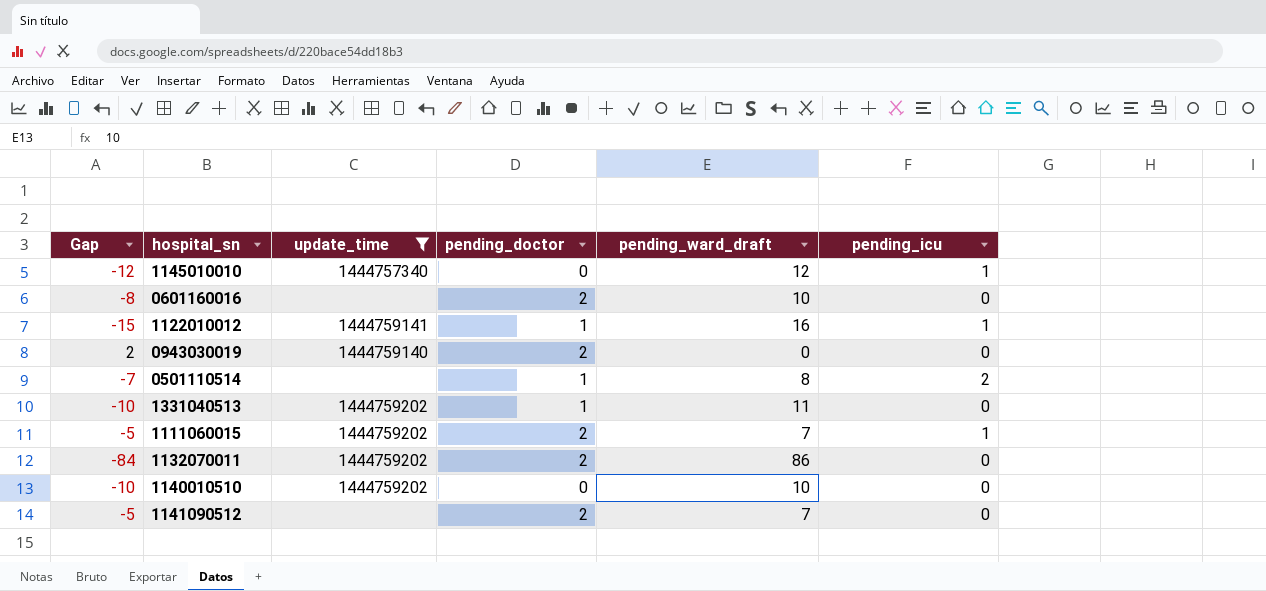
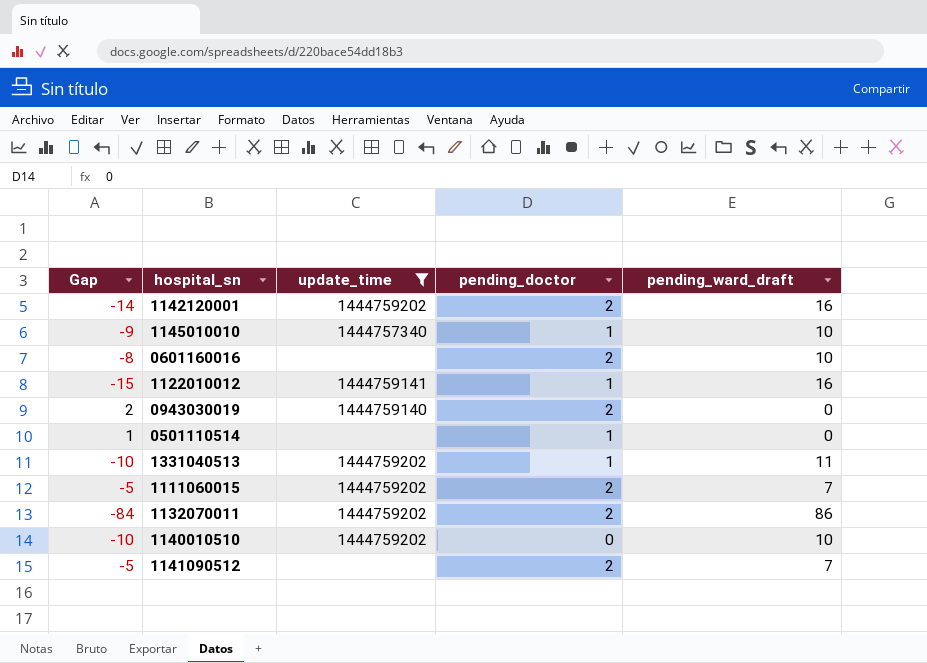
column pending_icu | position: 6 -> none
row 1142120001: none -> -14 | 1444759202 | 2 | 16
1145010010 | Gap: -12 -> -9
1145010010 | pending_doctor: 0 -> 1
1145010010 | pending_ward_draft: 12 -> 10
0501110514 | Gap: -7 -> 1
0501110514 | pending_ward_draft: 8 -> 0

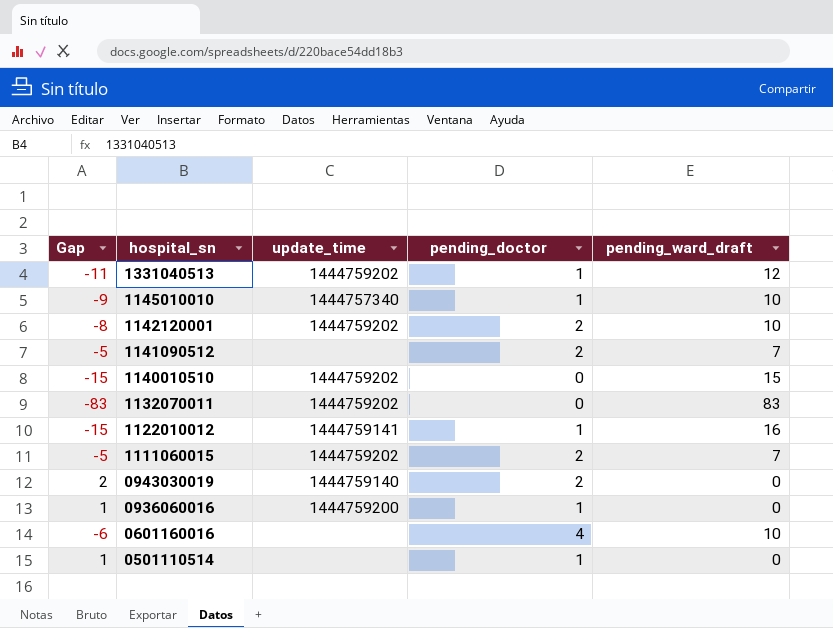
filter: update_time != 1444759200 -> none
row order: none -> hospital_sn descending
1331040513 | Gap: -10 -> -11
1331040513 | pending_ward_draft: 11 -> 12
1142120001 | Gap: -14 -> -8
1142120001 | pending_ward_draft: 16 -> 10
1140010510 | Gap: -10 -> -15
1140010510 | pending_ward_draft: 10 -> 15
1132070011 | Gap: -84 -> -83
1132070011 | pending_doctor: 2 -> 0
1132070011 | pending_ward_draft: 86 -> 83
0601160016 | Gap: -8 -> -6
0601160016 | pending_doctor: 2 -> 4

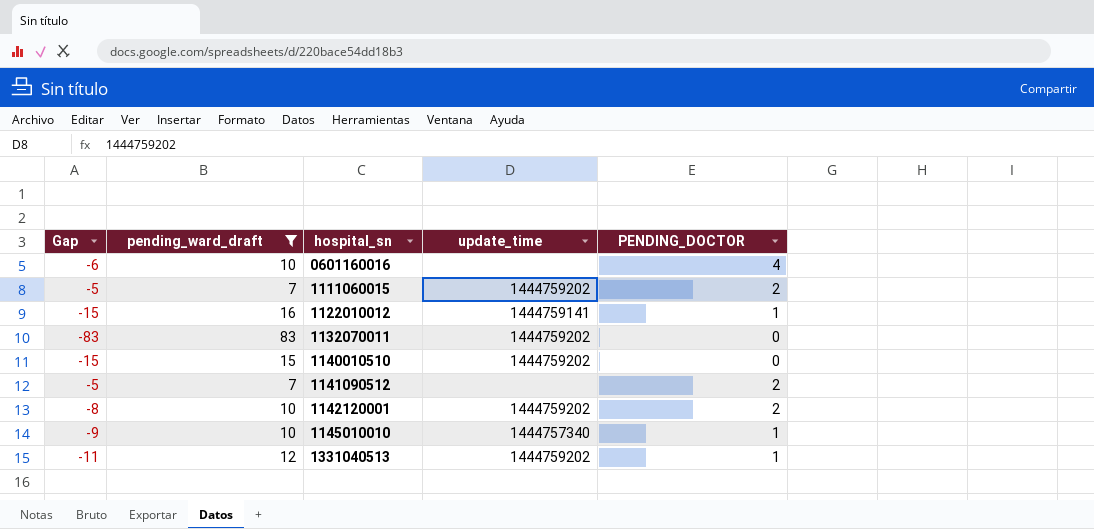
filter: none -> pending_ward_draft != 0
row order: hospital_sn descending -> hospital_sn ascending
column pending_ward_draft | position: 5 -> 2
column name: pending_doctor -> PENDING_DOCTOR

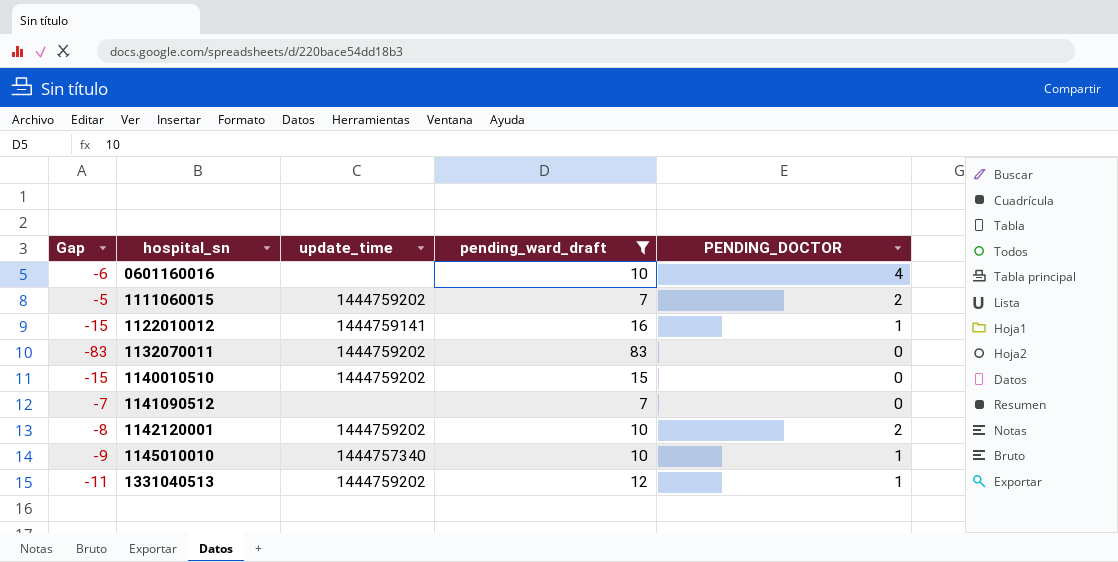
column pending_ward_draft | position: 2 -> 4
1141090512 | Gap: -5 -> -7
1141090512 | PENDING_DOCTOR: 2 -> 0

